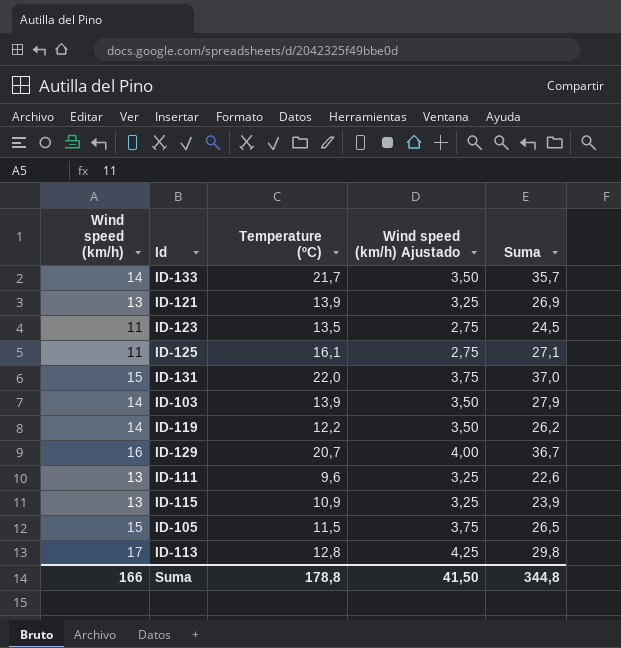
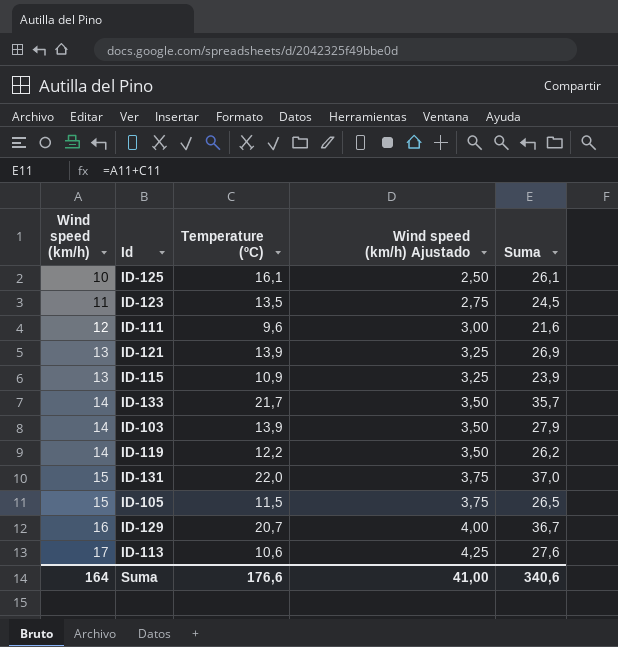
row order: none -> Wind speed (km/h) ascending
ID-125 | Wind speed (km/h): 11 -> 10
ID-125 | Wind speed (km/h) Ajustado: 2,75 -> 2,50
ID-125 | Suma: 27,1 -> 26,1
ID-111 | Wind speed (km/h): 13 -> 12
ID-111 | Wind speed (km/h) Ajustado: 3,25 -> 3,00
ID-111 | Suma: 22,6 -> 21,6
ID-113 | Temperature (ºC): 12,8 -> 10,6
ID-113 | Suma: 29,8 -> 27,6
Suma | Wind speed (km/h): 166 -> 164
Suma | Temperature (ºC): 178,8 -> 176,6
Suma | Wind speed (km/h) Ajustado: 41,50 -> 41,00
Suma | Suma: 344,8 -> 340,6

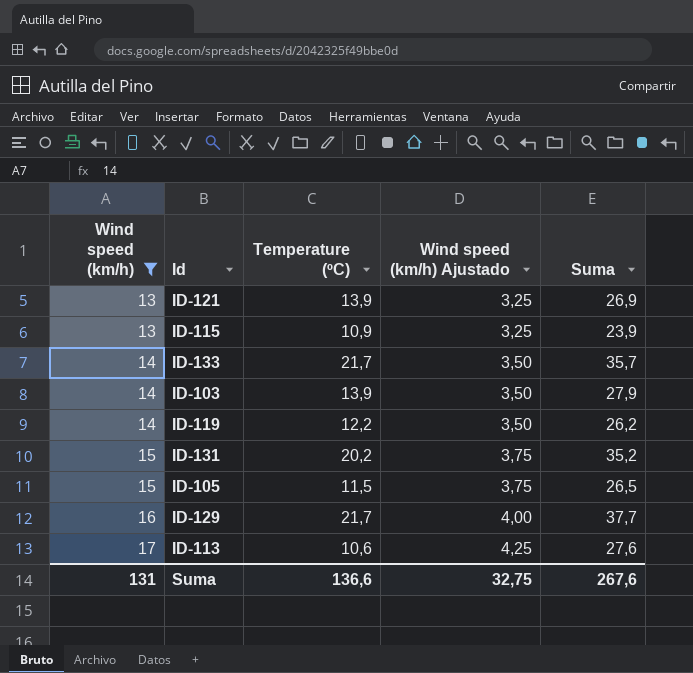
filter: none -> Wind speed (km/h) >= 13
ID-131 | Temperature (ºC): 22,0 -> 20,2
ID-131 | Suma: 37,0 -> 35,2
ID-129 | Temperature (ºC): 20,7 -> 21,7
ID-129 | Suma: 36,7 -> 37,7
Suma | Wind speed (km/h): 164 -> 131
Suma | Temperature (ºC): 176,6 -> 136,6
Suma | Wind speed (km/h) Ajustado: 41,00 -> 32,75
Suma | Suma: 340,6 -> 267,6

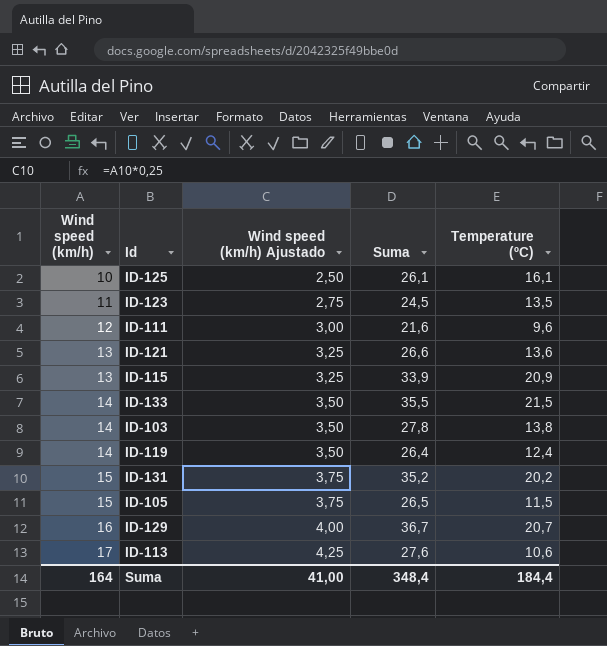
filter: Wind speed (km/h) >= 13 -> none
column Temperature (ºC) | position: 3 -> 5
ID-121 | Suma: 26,9 -> 26,6
ID-121 | Temperature (ºC): 13,9 -> 13,6
ID-115 | Suma: 23,9 -> 33,9
ID-115 | Temperature (ºC): 10,9 -> 20,9
ID-133 | Suma: 35,7 -> 35,5
ID-133 | Temperature (ºC): 21,7 -> 21,5
ID-103 | Suma: 27,9 -> 27,8
ID-103 | Temperature (ºC): 13,9 -> 13,8
ID-119 | Suma: 26,2 -> 26,4
ID-119 | Temperature (ºC): 12,2 -> 12,4
ID-129 | Suma: 37,7 -> 36,7
ID-129 | Temperature (ºC): 21,7 -> 20,7
Suma | Wind speed (km/h): 131 -> 164
Suma | Wind speed (km/h) Ajustado: 32,75 -> 41,00
Suma | Suma: 267,6 -> 348,4
Suma | Temperature (ºC): 136,6 -> 184,4

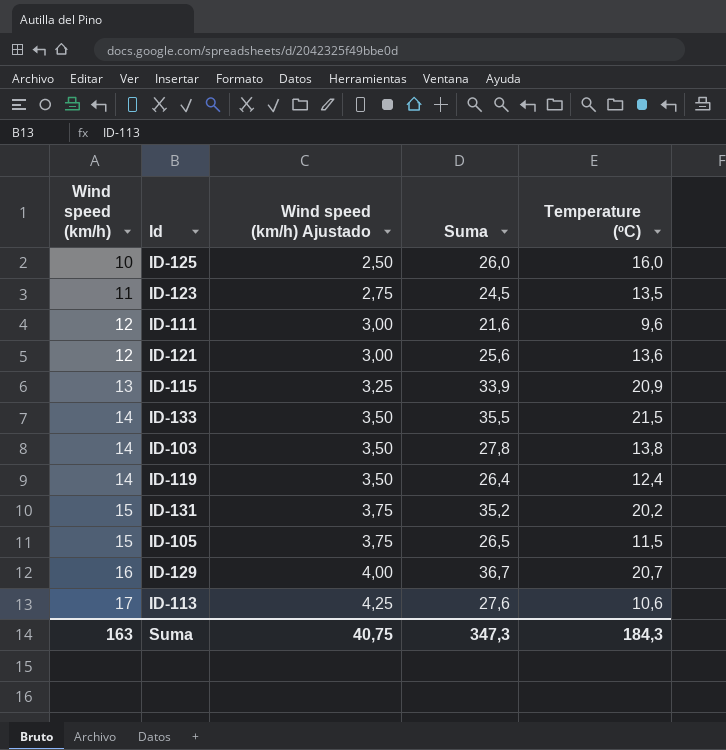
ID-125 | Suma: 26,1 -> 26,0
ID-125 | Temperature (ºC): 16,1 -> 16,0
ID-121 | Wind speed (km/h): 13 -> 12
ID-121 | Wind speed (km/h) Ajustado: 3,25 -> 3,00
ID-121 | Suma: 26,6 -> 25,6
Suma | Wind speed (km/h): 164 -> 163
Suma | Wind speed (km/h) Ajustado: 41,00 -> 40,75
Suma | Suma: 348,4 -> 347,3
Suma | Temperature (ºC): 184,4 -> 184,3

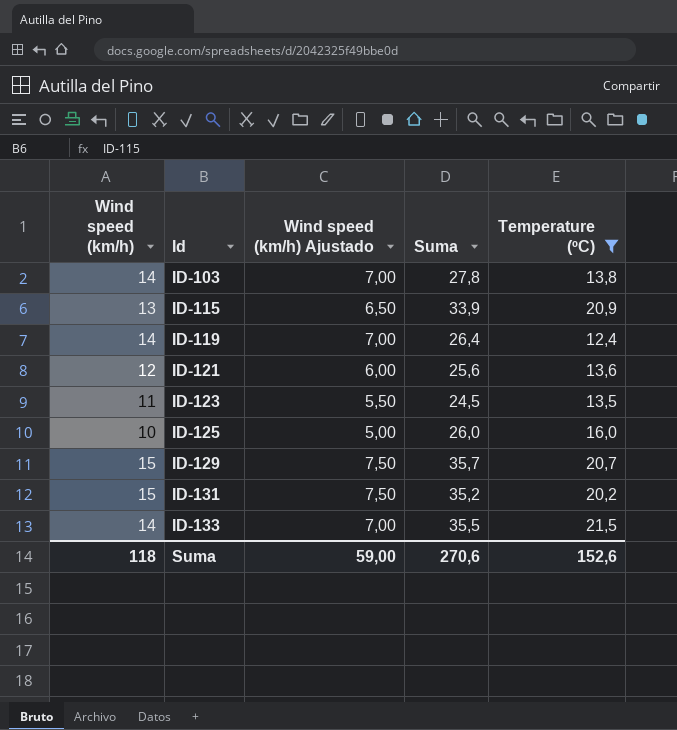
filter: none -> Temperature (ºC) >= 12,4
row order: Wind speed (km/h) ascending -> Id ascending
column Wind speed (km/h) Ajustado | formula: [Wind speed (km/h)] * 0,25 -> [Wind speed (km/h)] * 0,5
ID-129 | Wind speed (km/h): 16 -> 15
ID-129 | Suma: 36,7 -> 35,7
Suma | Wind speed (km/h): 163 -> 118
Suma | Wind speed (km/h) Ajustado: 40,75 -> 59,00
Suma | Suma: 347,3 -> 270,6
Suma | Temperature (ºC): 184,3 -> 152,6

